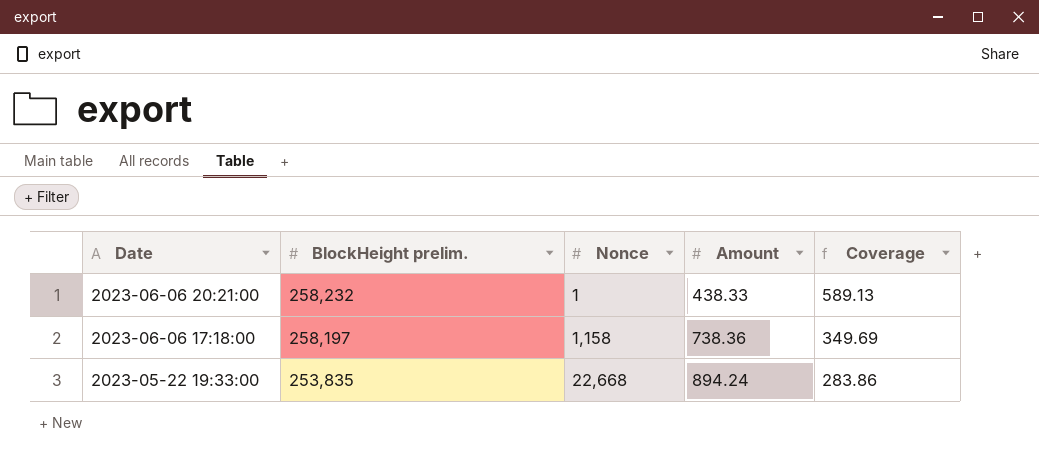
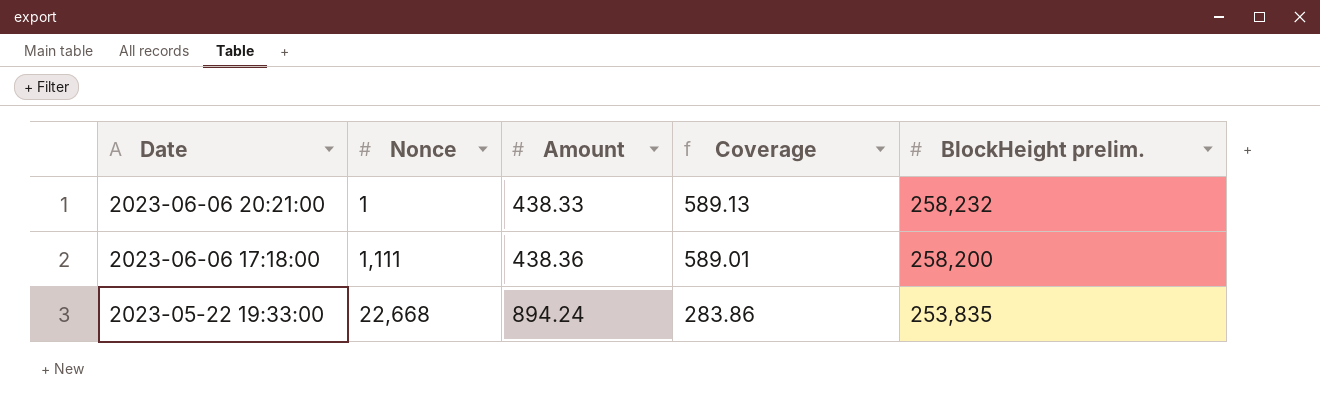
column BlockHeight prelim. | position: 2 -> 5
2023-06-06 17:18:00 | Nonce: 1,158 -> 1,111
2023-06-06 17:18:00 | Amount: 738.36 -> 438.36
2023-06-06 17:18:00 | Coverage: 349.69 -> 589.01
2023-06-06 17:18:00 | BlockHeight prelim.: 258,197 -> 258,200

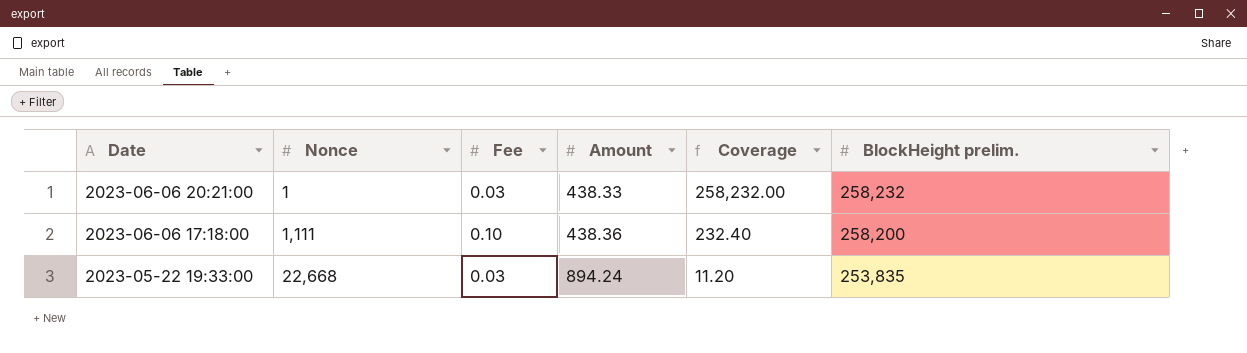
column Fee | position: none -> 3
column Coverage | formula: [BlockHeight prelim.] / [Amount] -> [BlockHeight prelim.] / [Nonce]

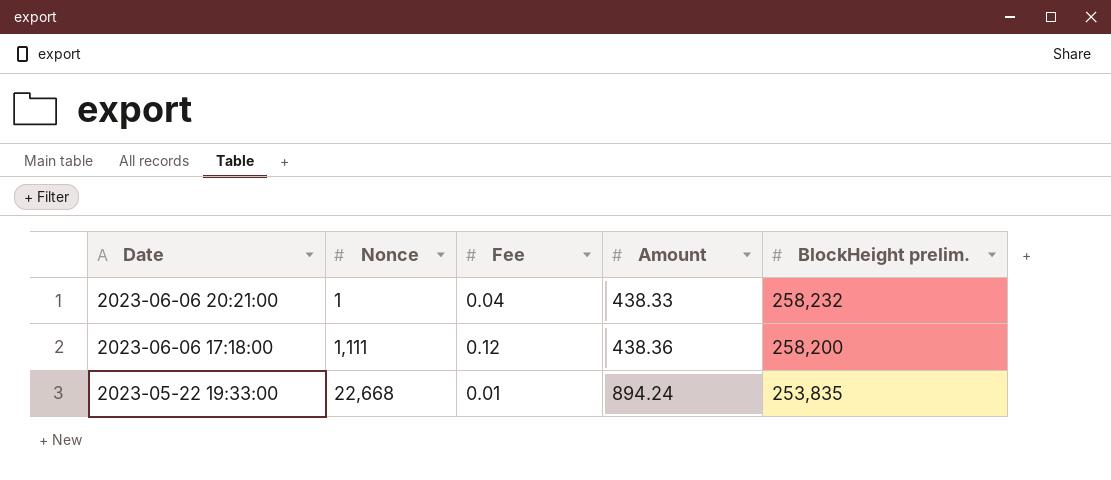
column Coverage | formula: [BlockHeight prelim.] / [Nonce] -> none
2023-06-06 20:21:00 | Fee: 0.03 -> 0.04
2023-06-06 17:18:00 | Fee: 0.10 -> 0.12
2023-05-22 19:33:00 | Fee: 0.03 -> 0.01

